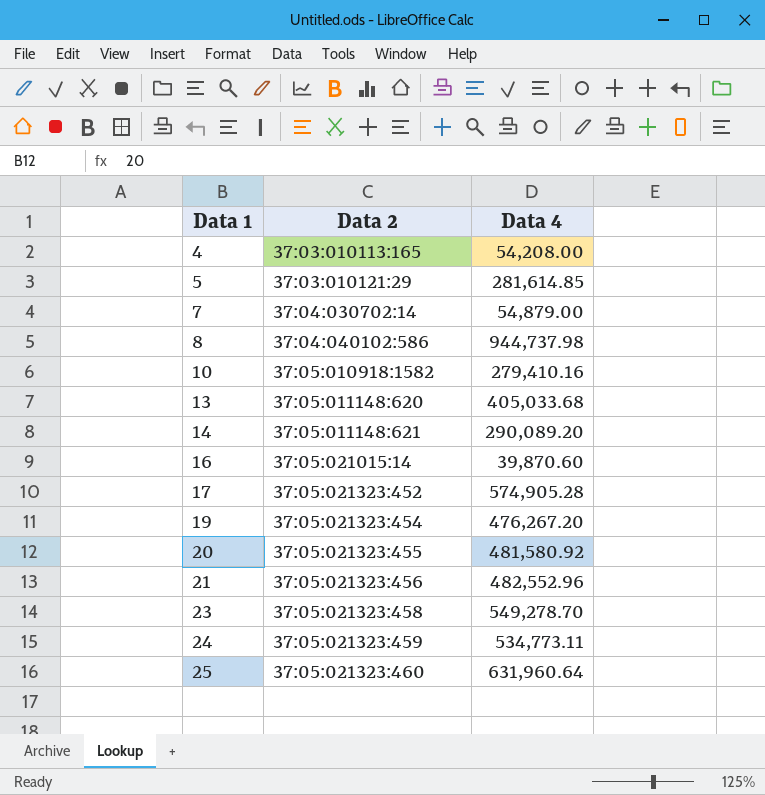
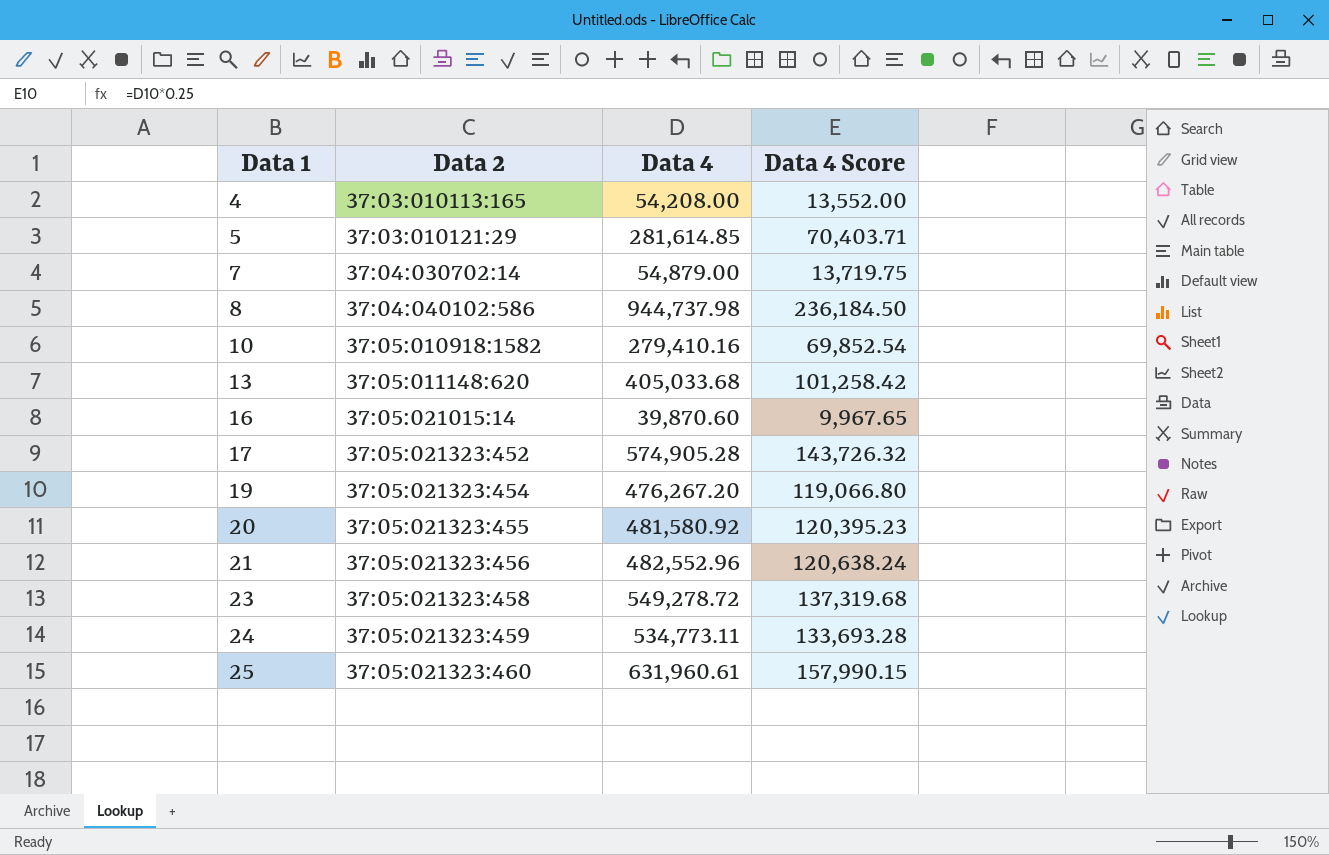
column Data 4 Score | formula: none -> [Data 4] * 0.25
row 14: 37:05:011148:621 | 290,089.20 -> none
23 | Data 4: 549,278.70 -> 549,278.72
25 | Data 4: 631,960.64 -> 631,960.61

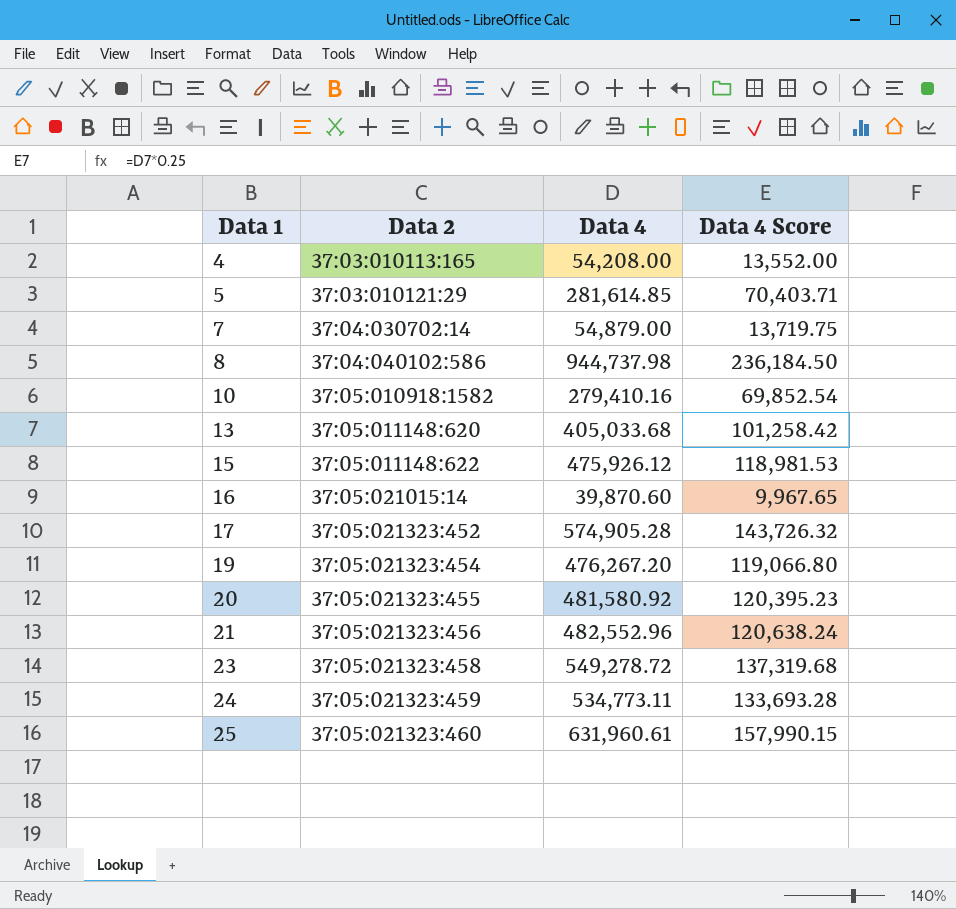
row 15: none -> 37:05:011148:622 | 475,926.12 | 118,981.53

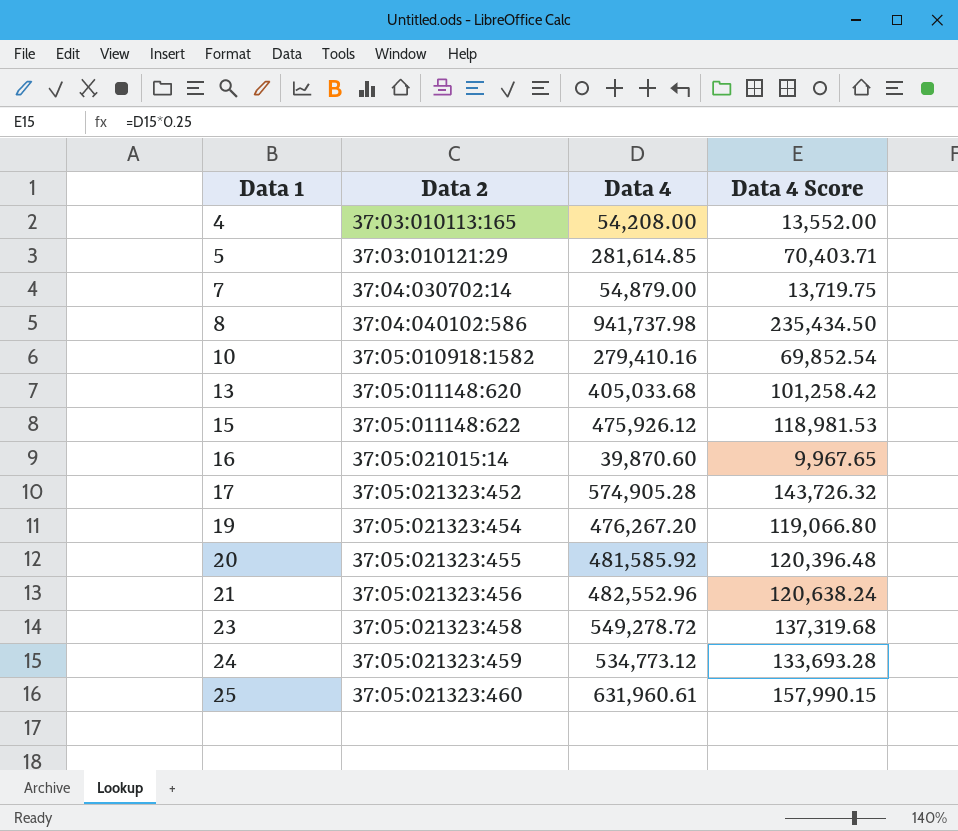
8 | Data 4: 944,737.98 -> 941,737.98
8 | Data 4 Score: 236,184.50 -> 235,434.50
20 | Data 4: 481,580.92 -> 481,585.92
20 | Data 4 Score: 120,395.23 -> 120,396.48
24 | Data 4: 534,773.11 -> 534,773.12

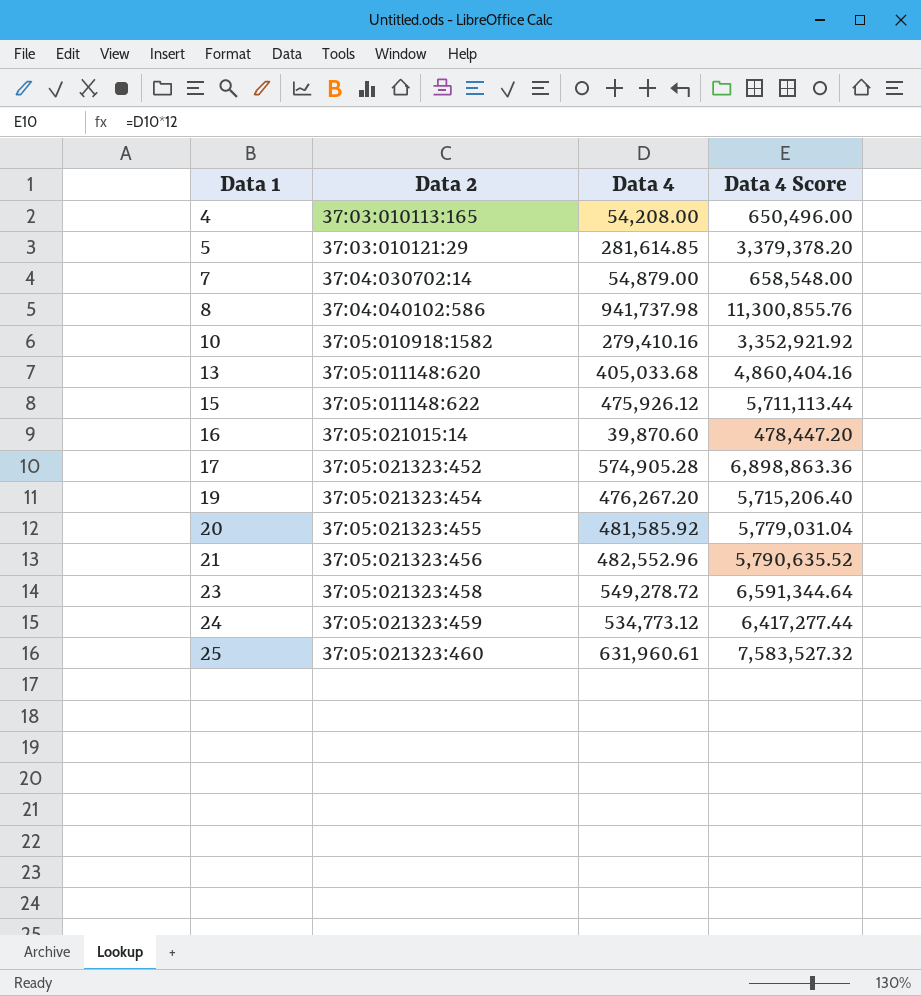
column Data 4 Score | formula: [Data 4] * 0.25 -> [Data 4] * 12

